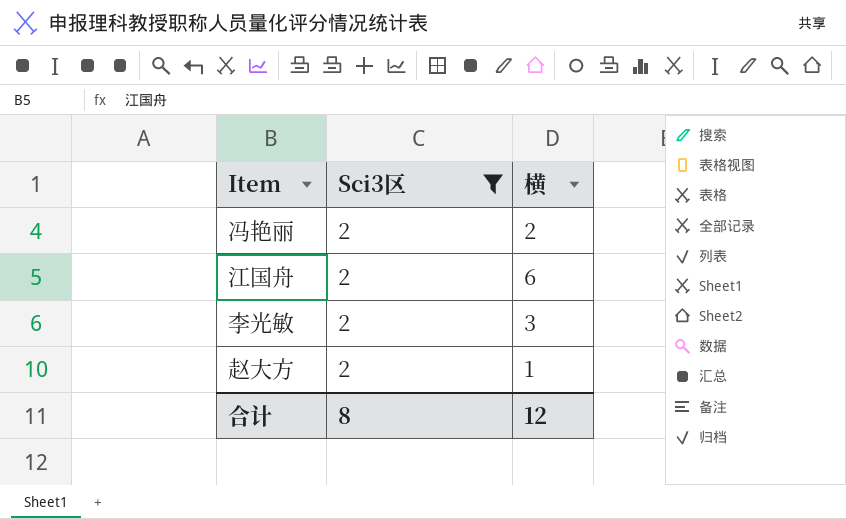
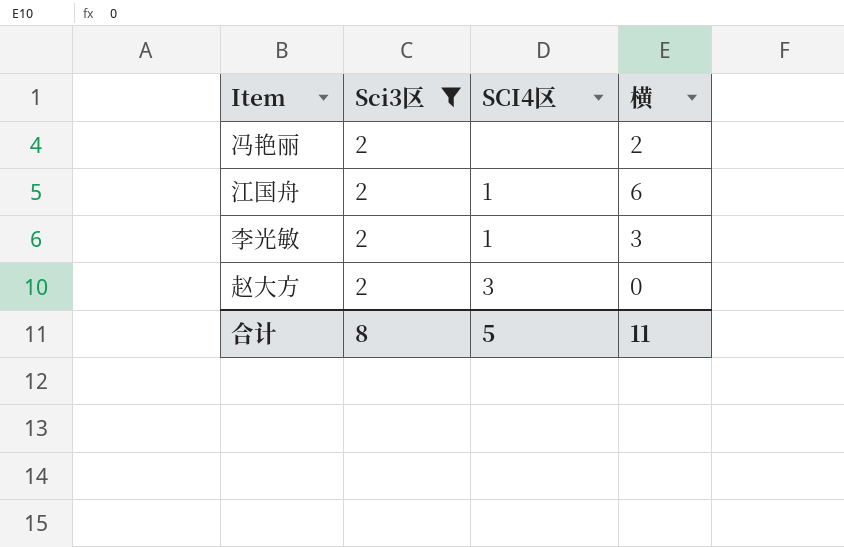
column SCI4区 | position: none -> 3
赵大方 | 横: 1 -> 0
合计 | 横: 12 -> 11

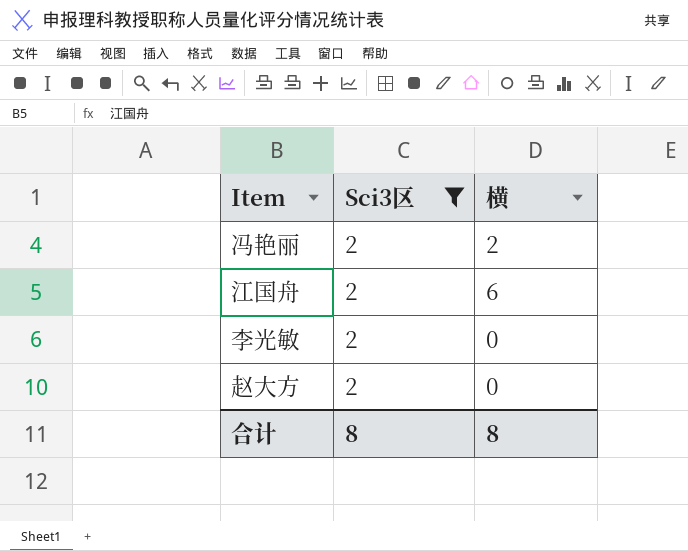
column SCI4区 | position: 3 -> none
李光敏 | 横: 3 -> 0
合计 | 横: 11 -> 8

